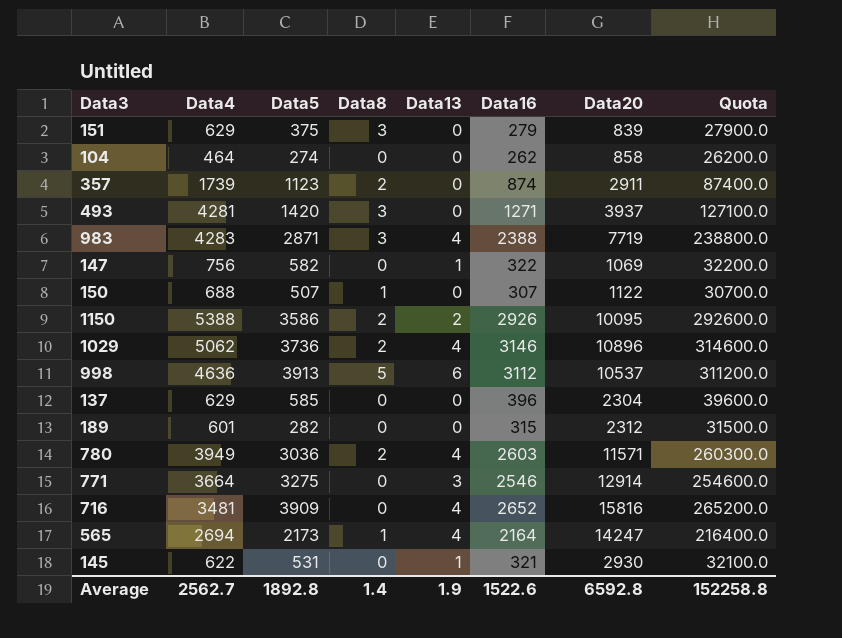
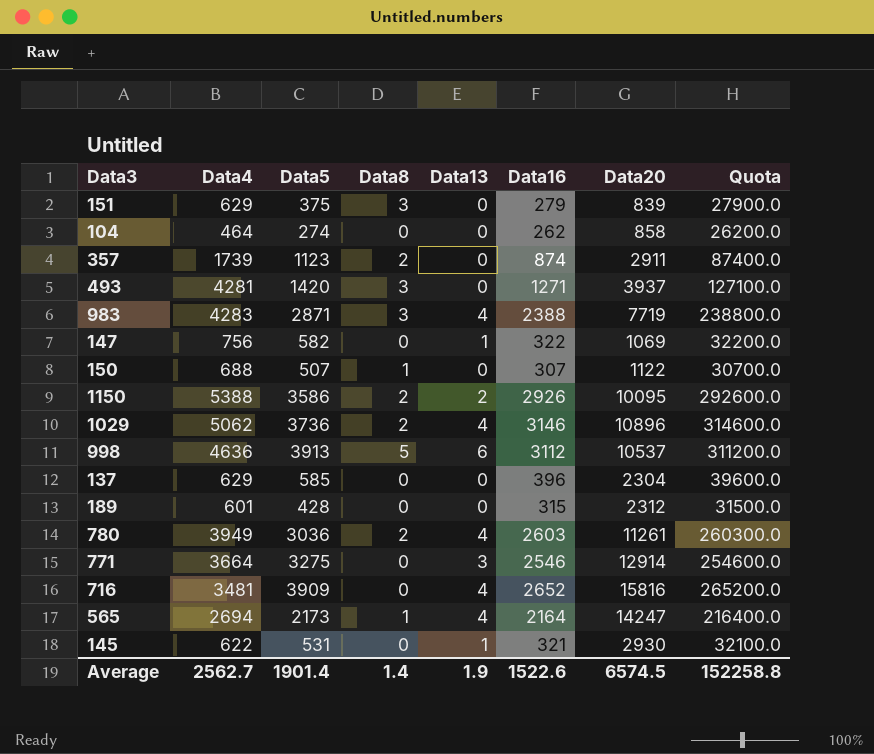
189 | Data5: 282 -> 428
780 | Data20: 11571 -> 11261
Average | Data5: 1892.8 -> 1901.4
Average | Data20: 6592.8 -> 6574.5

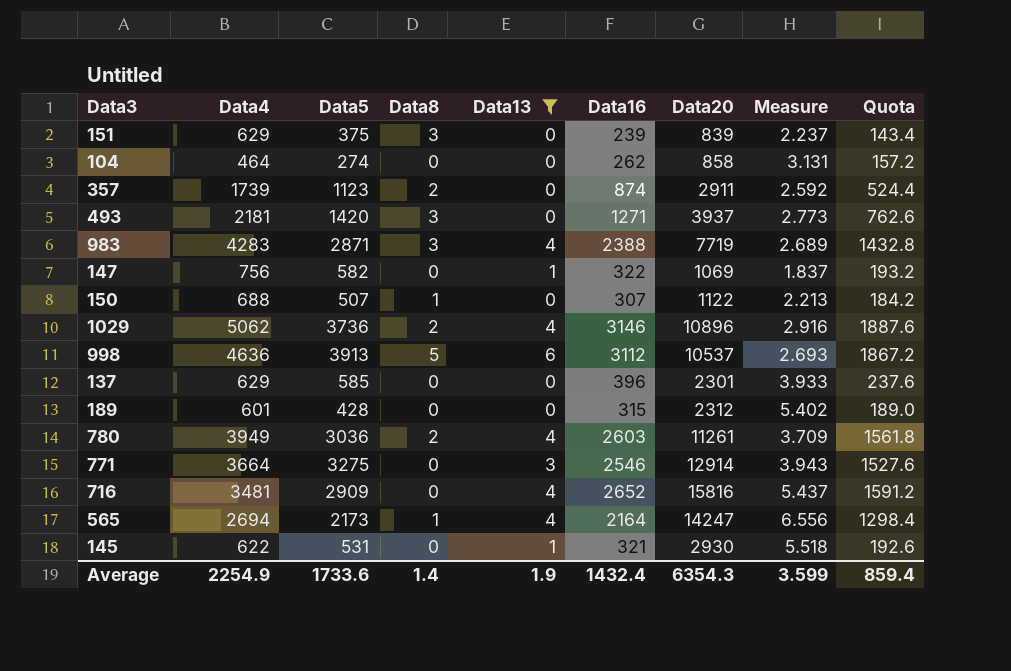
filter: none -> Data13 != 2
column Measure | formula: none -> [Data20] / [Data5]
column Quota | formula: [Data16] * 100 -> [Data16] * 0.6
151 | Data16: 279 -> 239
493 | Data4: 4281 -> 2181
137 | Data20: 2304 -> 2301
716 | Data5: 3909 -> 2909
Average | Data4: 2562.7 -> 2254.9
Average | Data5: 1901.4 -> 1733.6
Average | Data16: 1522.6 -> 1432.4
Average | Data20: 6574.5 -> 6354.3
Average | Quota: 152258.8 -> 859.4

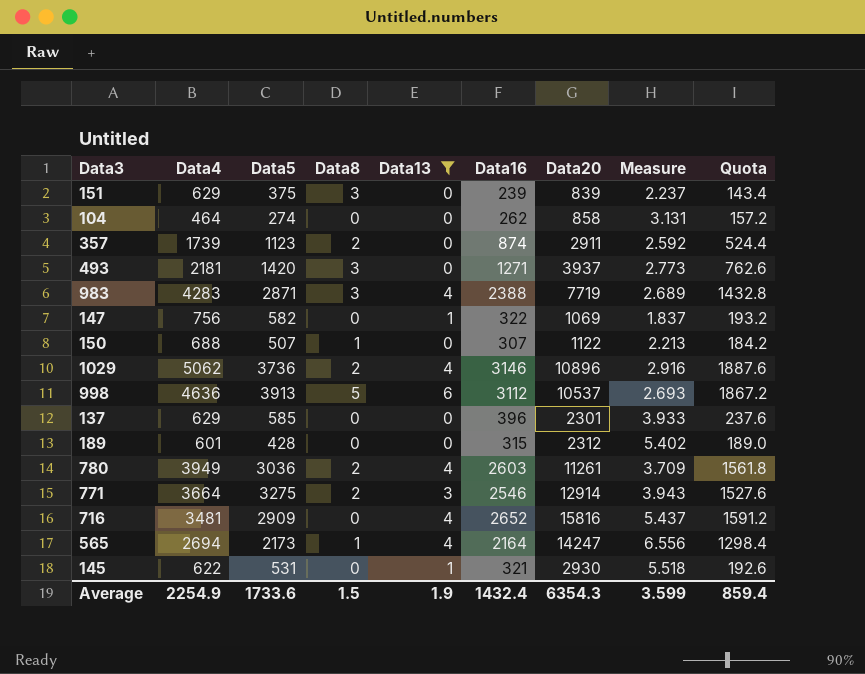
771 | Data8: 0 -> 2
Average | Data8: 1.4 -> 1.5

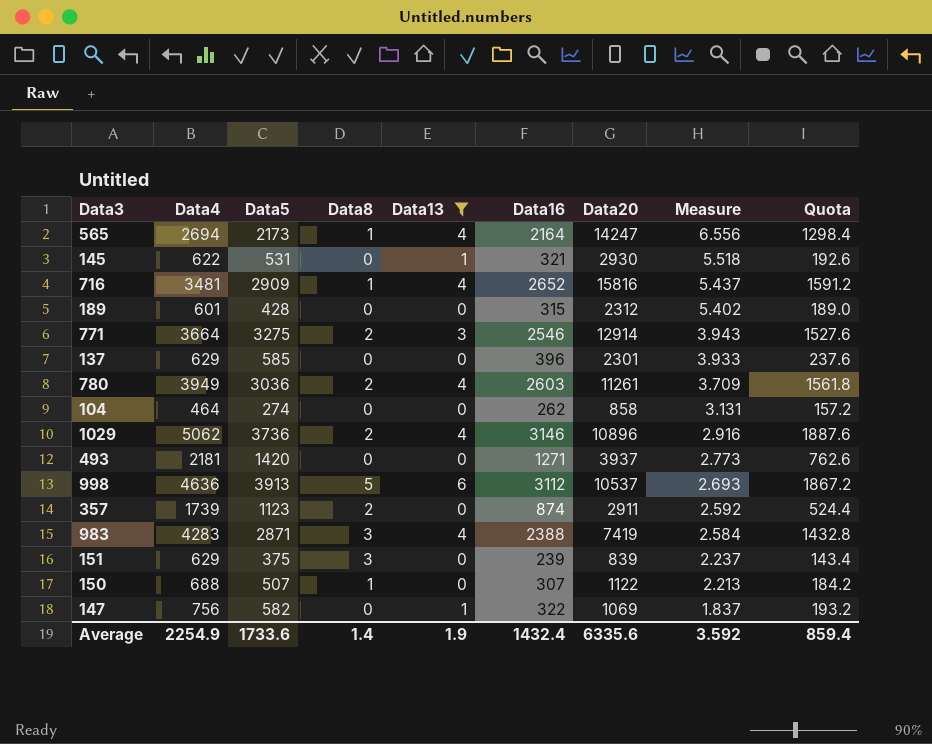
row order: none -> Measure descending
716 | Data8: 0 -> 1
493 | Data8: 3 -> 0
983 | Data20: 7719 -> 7419
983 | Measure: 2.689 -> 2.584
Average | Data8: 1.5 -> 1.4
Average | Data20: 6354.3 -> 6335.6
Average | Measure: 3.599 -> 3.592

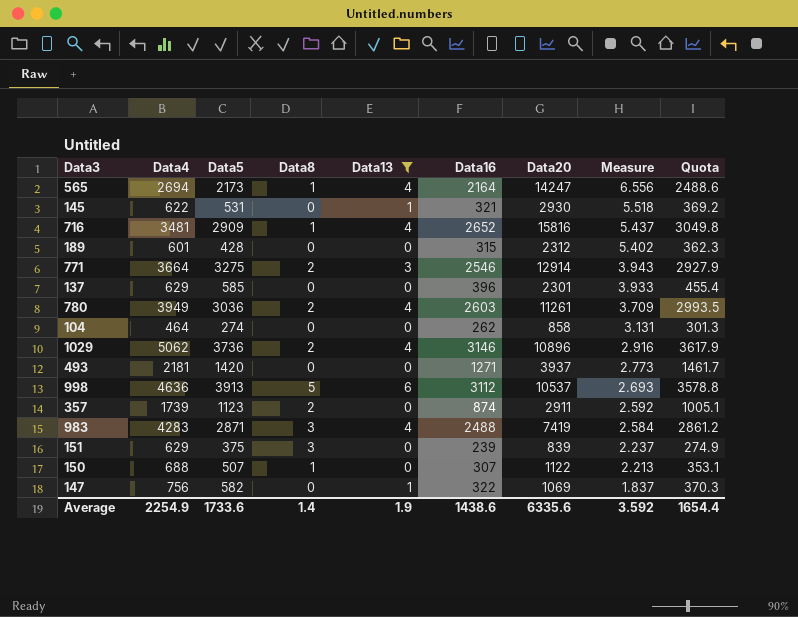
column Quota | formula: [Data16] * 0.6 -> [Data16] * 1.15
983 | Data16: 2388 -> 2488
Average | Data16: 1432.4 -> 1438.6
Average | Quota: 859.4 -> 1654.4

